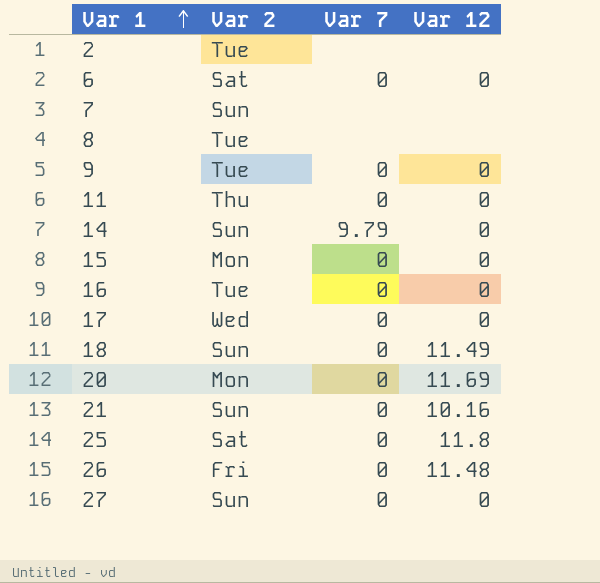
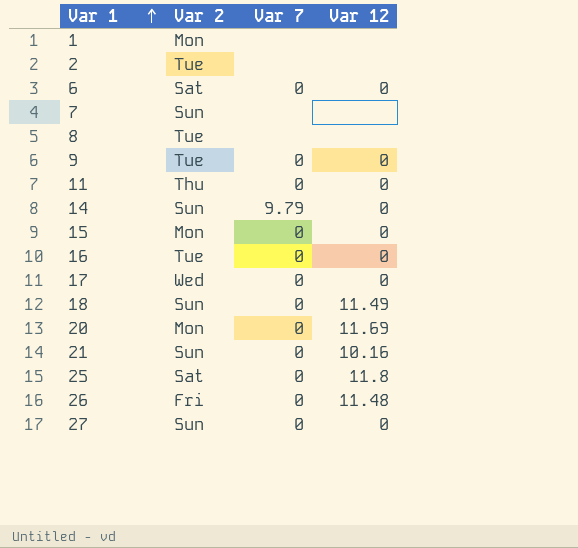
row 1: none -> Mon | none | none

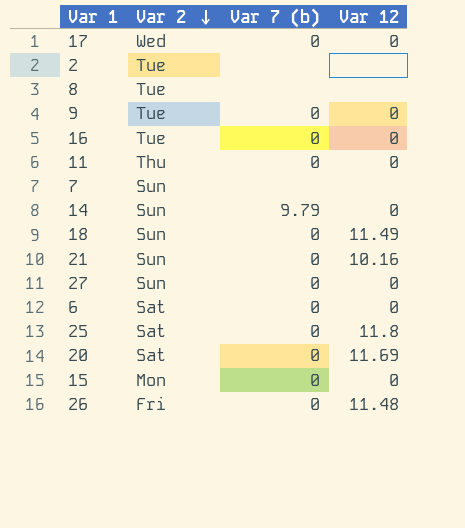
row order: Var 1 ascending -> Var 2 descending
column name: Var 7 -> Var 7 (b)
row 1: Mon | none | none -> none
20 | Var 2: Mon -> Sat

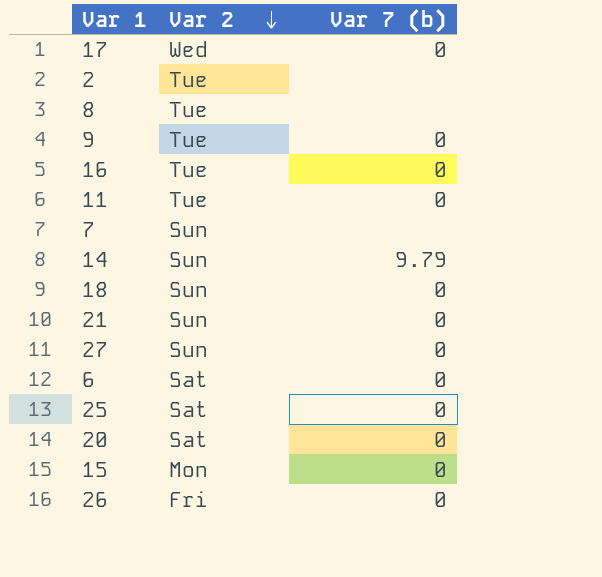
column Var 12 | position: 4 -> none
11 | Var 2: Thu -> Tue

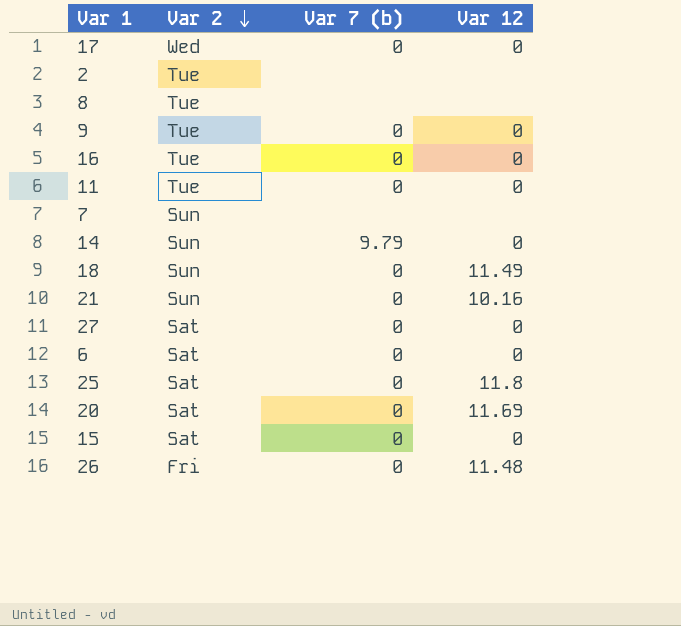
column Var 12 | position: none -> 4
27 | Var 2: Sun -> Sat
15 | Var 2: Mon -> Sat

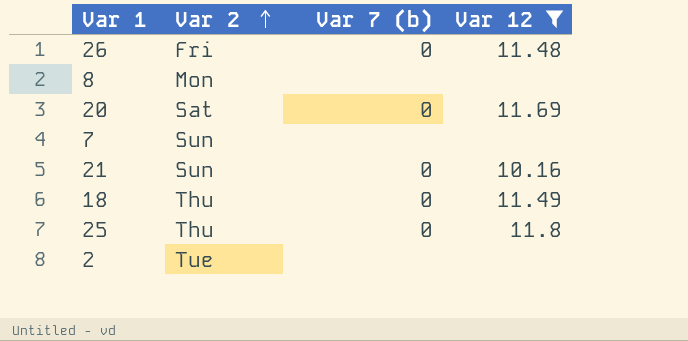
filter: none -> Var 12 != 0
row order: Var 2 descending -> Var 2 ascending
8 | Var 2: Tue -> Mon
18 | Var 2: Sun -> Thu
25 | Var 2: Sat -> Thu

